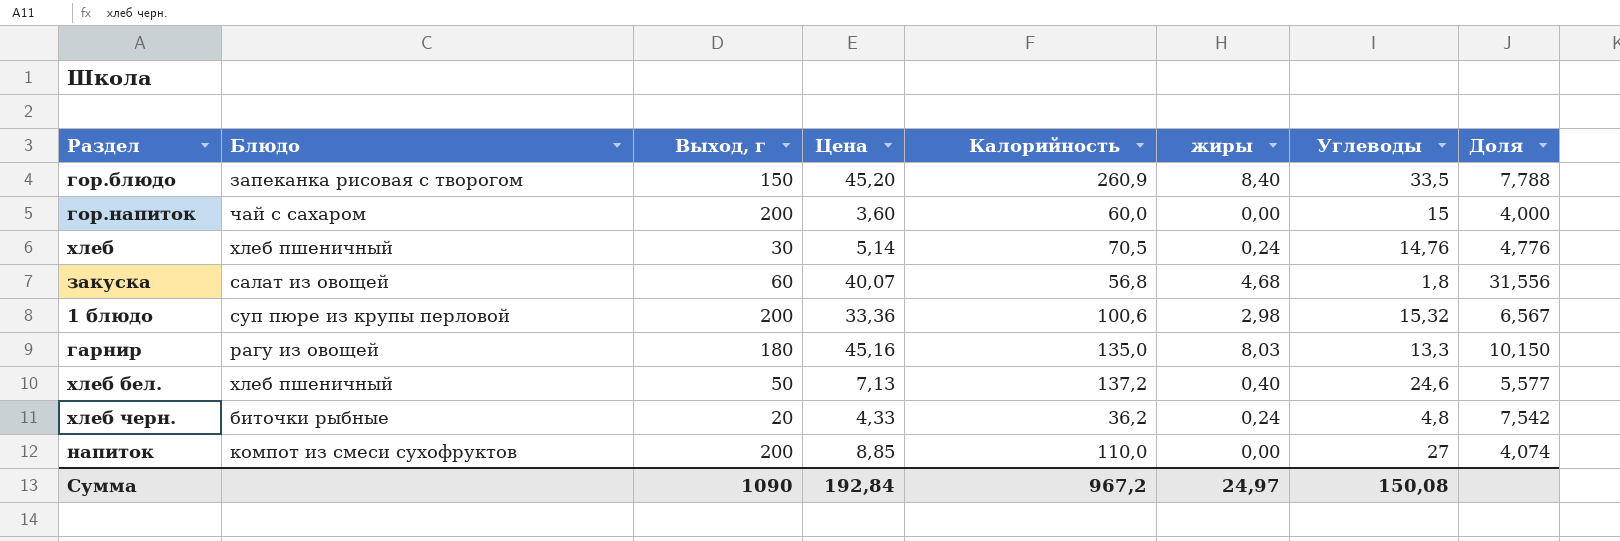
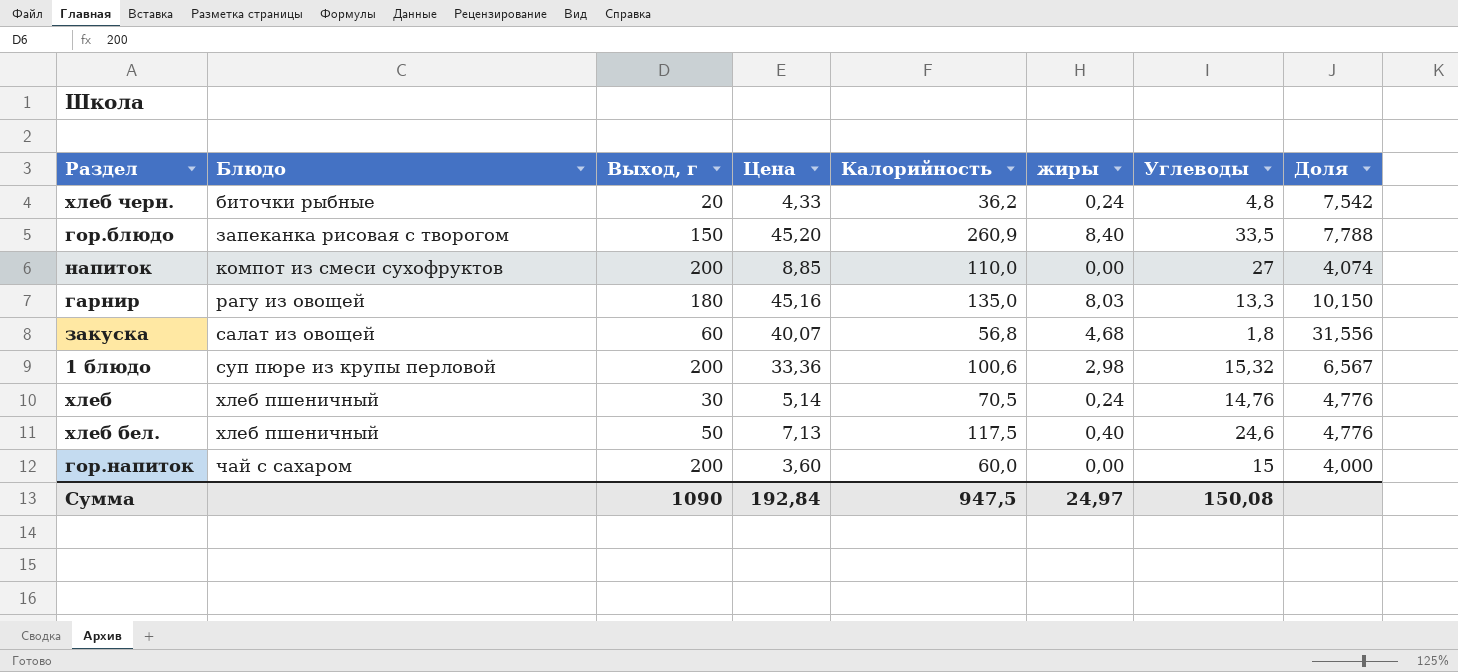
row order: none -> Блюдо ascending
хлеб бел. | Калорийность: 137,2 -> 117,5
хлеб бел. | Доля: 5,577 -> 4,776
Сумма | Калорийность: 967,2 -> 947,5

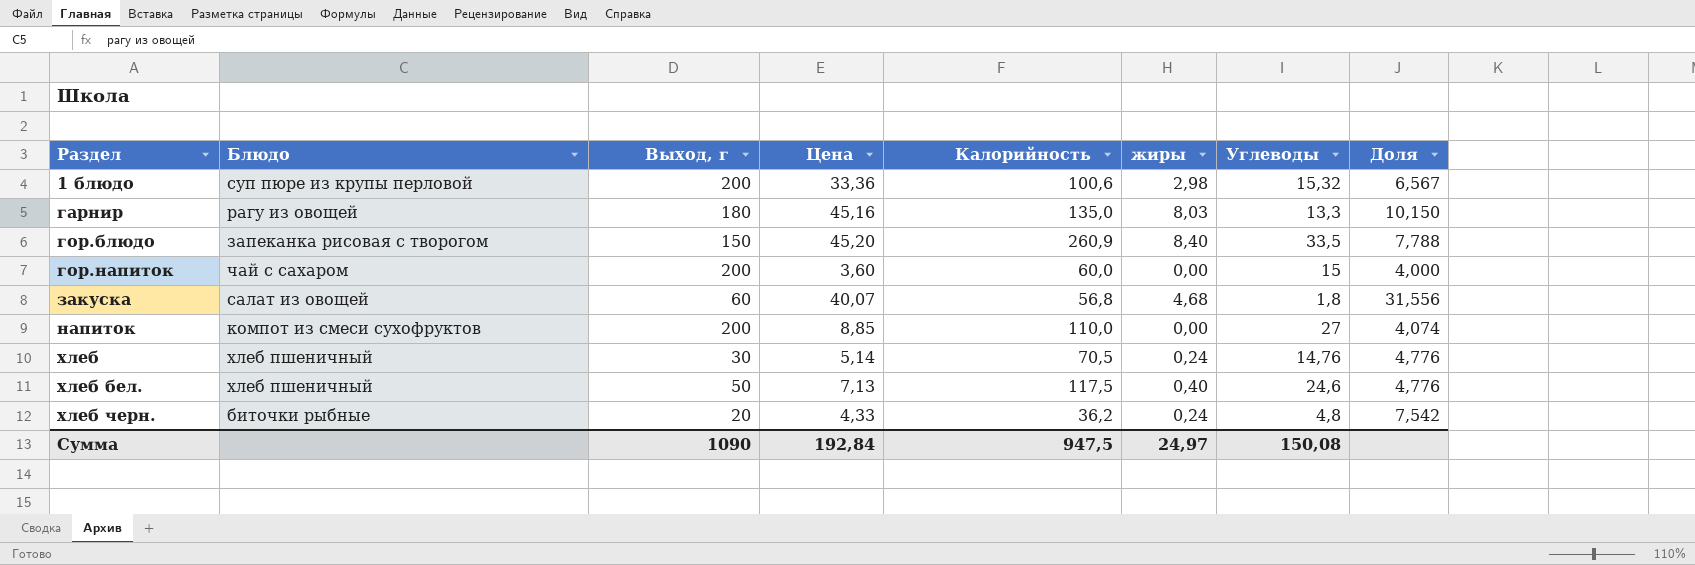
row order: Блюдо ascending -> Раздел ascending

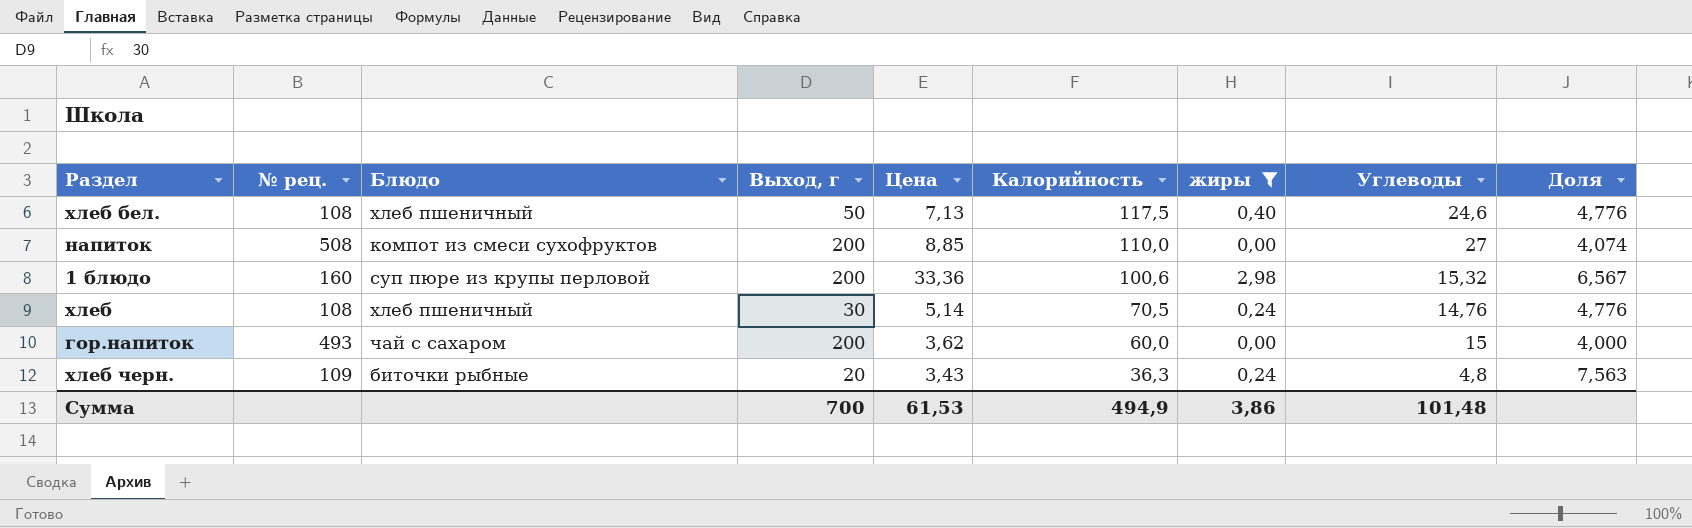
filter: none -> жиры <= 2,98
row order: Раздел ascending -> Калорийность descending
column № рец. | position: none -> 2
гор.напиток | Цена: 3,60 -> 3,62
хлеб черн. | Цена: 4,33 -> 3,43
хлеб черн. | Калорийность: 36,2 -> 36,3
хлеб черн. | Доля: 7,542 -> 7,563
Сумма | Выход, г: 1090 -> 700
Сумма | Цена: 192,84 -> 61,53
Сумма | Калорийность: 947,5 -> 494,9
Сумма | жиры: 24,97 -> 3,86
Сумма | Углеводы: 150,08 -> 101,48

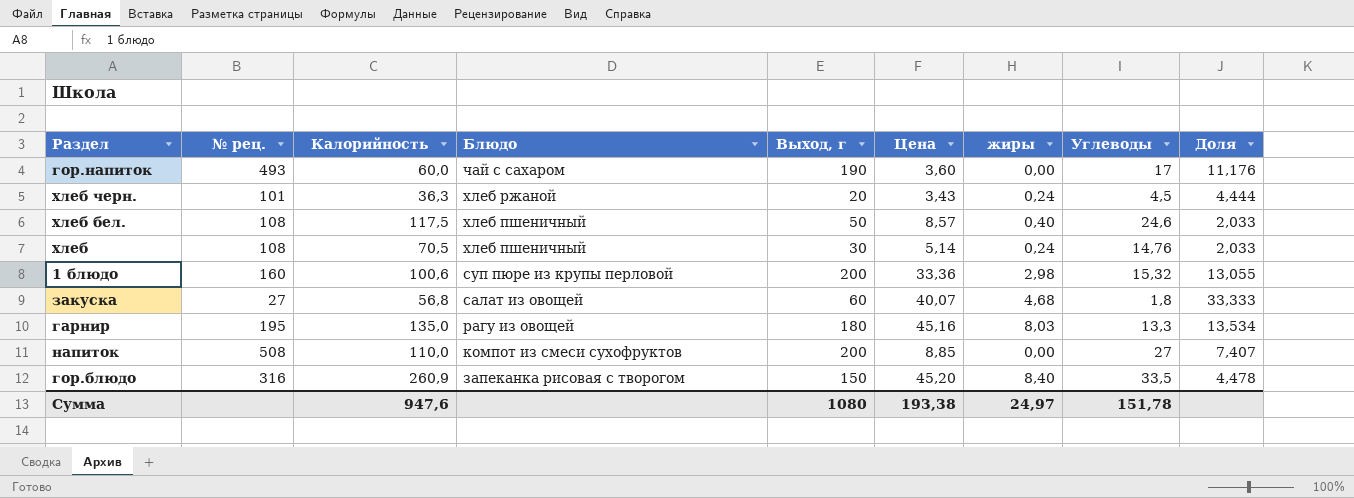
filter: жиры <= 2,98 -> none
row order: Калорийность descending -> Блюдо descending
column Калорийность | position: 6 -> 3
column Доля | formula: [Калорийность] / [Углеводы] -> [Выход, г] / [Углеводы]
гор.напиток | Выход, г: 200 -> 190
гор.напиток | Цена: 3,62 -> 3,60
гор.напиток | Углеводы: 15 -> 17
хлеб черн. | № рец.: 109 -> 101
хлеб черн. | Блюдо: биточки рыбные -> хлеб ржаной
хлеб черн. | Углеводы: 4,8 -> 4,5
хлеб бел. | Цена: 7,13 -> 8,57
Сумма | Калорийность: 494,9 -> 947,6
Сумма | Выход, г: 700 -> 1080
Сумма | Цена: 61,53 -> 193,38
Сумма | жиры: 3,86 -> 24,97
Сумма | Углеводы: 101,48 -> 151,78

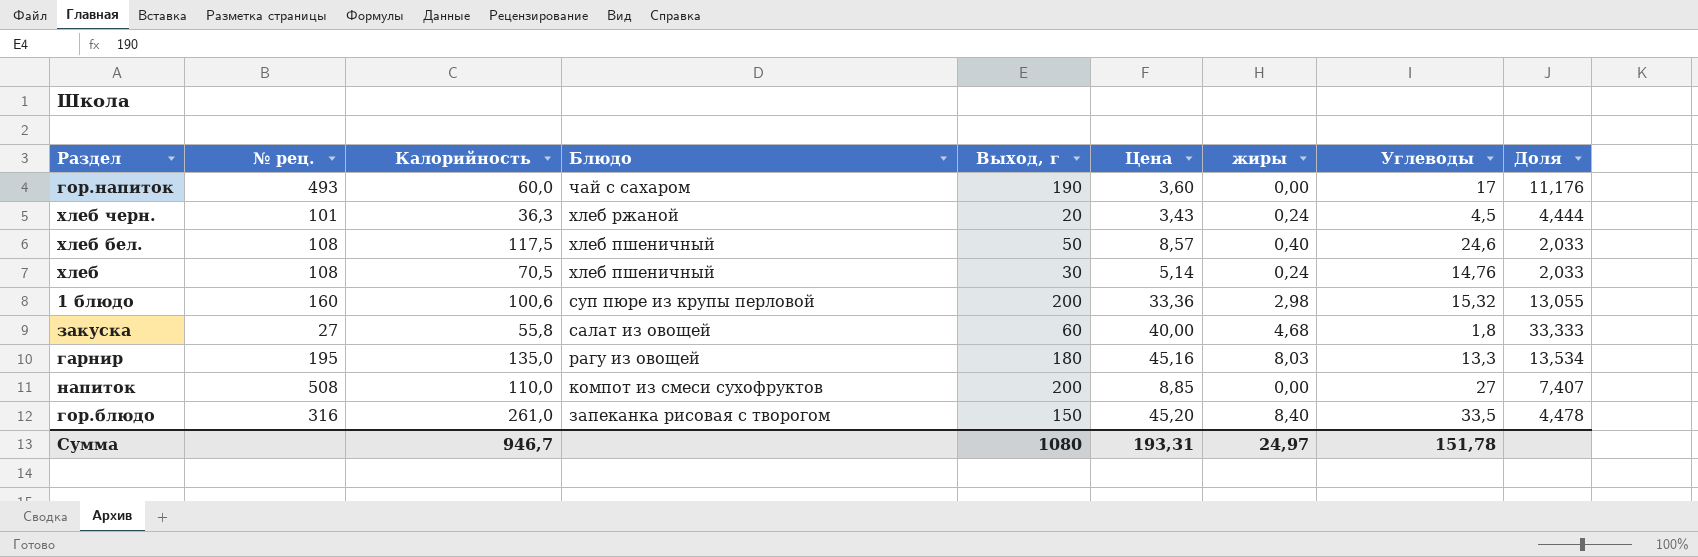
закуска | Калорийность: 56,8 -> 55,8
закуска | Цена: 40,07 -> 40,00
гор.блюдо | Калорийность: 260,9 -> 261,0
Сумма | Калорийность: 947,6 -> 946,7
Сумма | Цена: 193,38 -> 193,31

